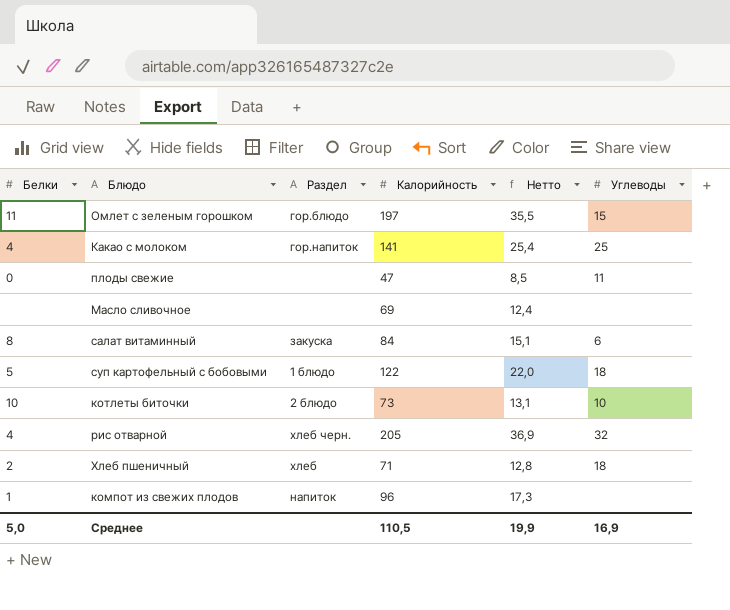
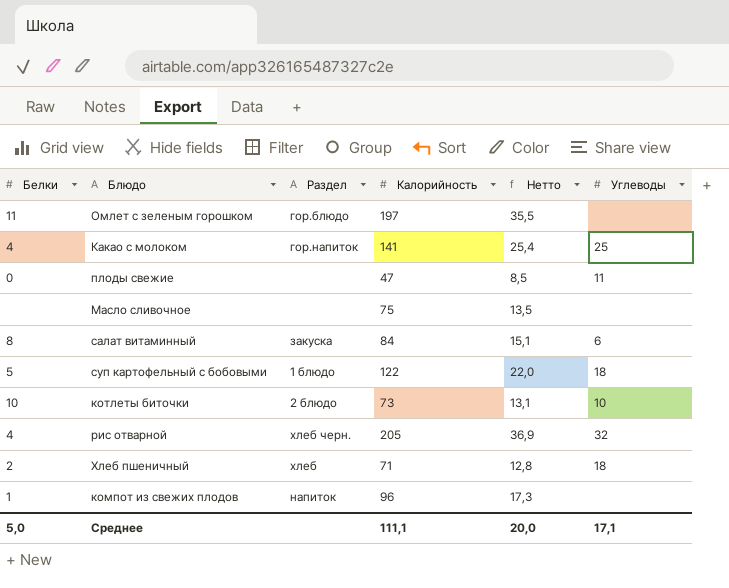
Омлет с зеленым горошком | Углеводы: 15 -> none
Масло сливочное | Калорийность: 69 -> 75
Масло сливочное | Нетто: 12,4 -> 13,5
Среднее | Калорийность: 110,5 -> 111,1
Среднее | Нетто: 19,9 -> 20,0
Среднее | Углеводы: 16,9 -> 17,1

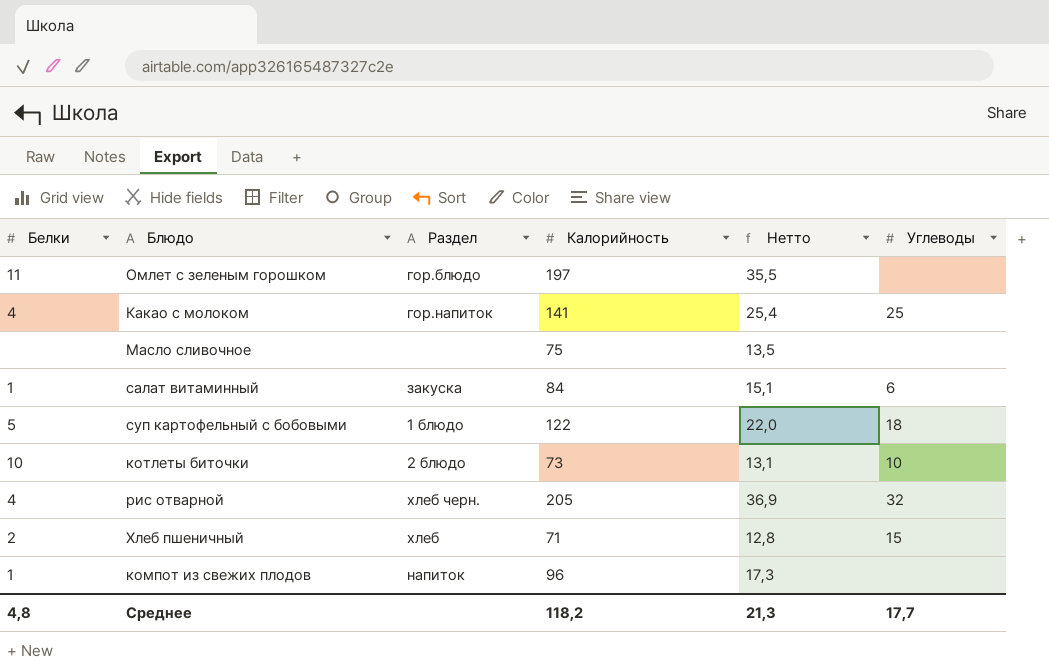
row плоды свежие: 0 | none | 47 | 8,5 | 11 -> none
салат витаминный | Белки: 8 -> 1
Хлеб пшеничный | Углеводы: 18 -> 15
Среднее | Белки: 5,0 -> 4,8
Среднее | Калорийность: 111,1 -> 118,2
Среднее | Нетто: 20,0 -> 21,3
Среднее | Углеводы: 17,1 -> 17,7

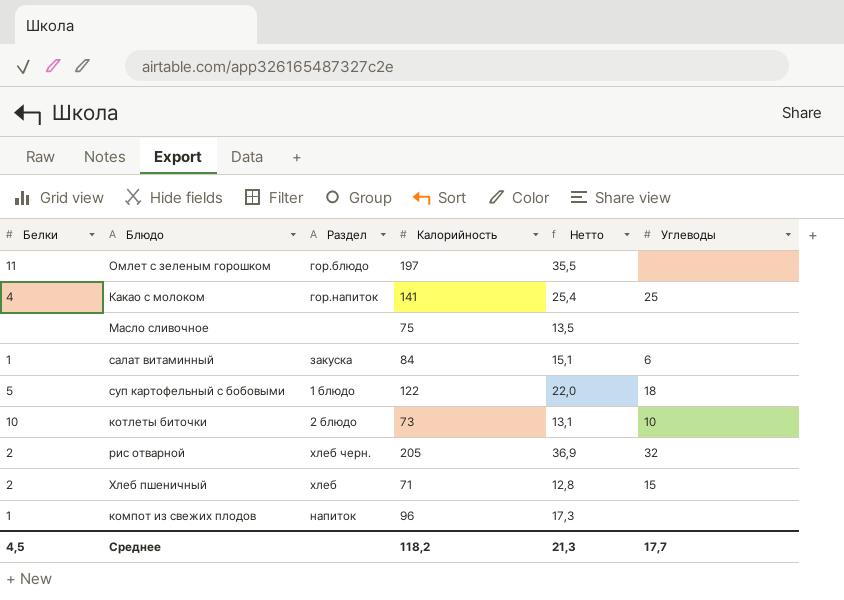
рис отварной | Белки: 4 -> 2
Среднее | Белки: 4,8 -> 4,5

